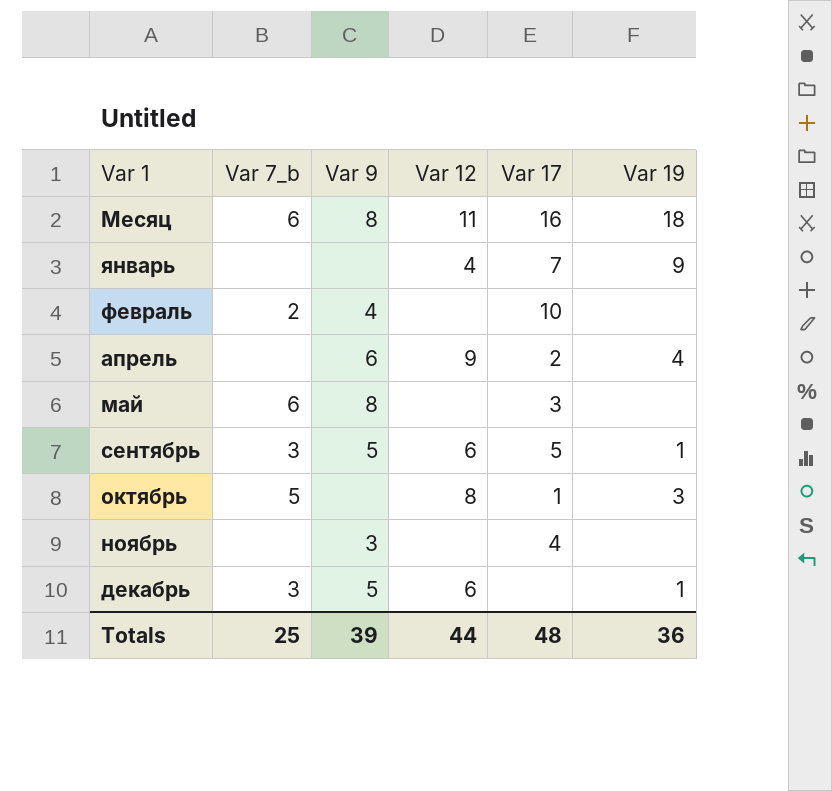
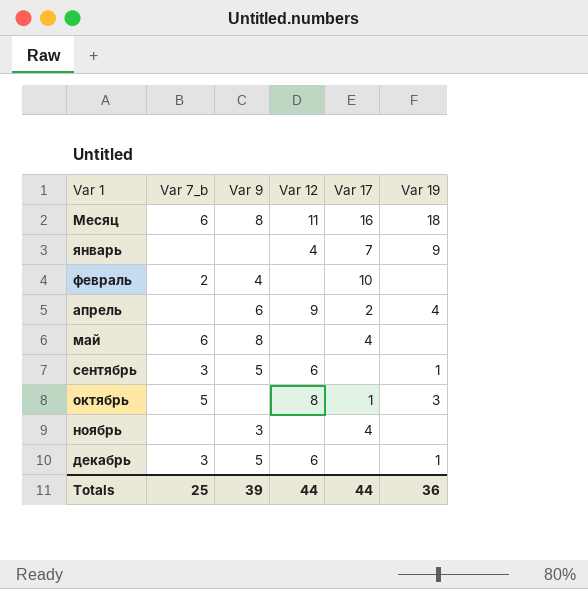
май | Var 17: 3 -> 4
сентябрь | Var 17: 5 -> none
Totals | Var 17: 48 -> 44

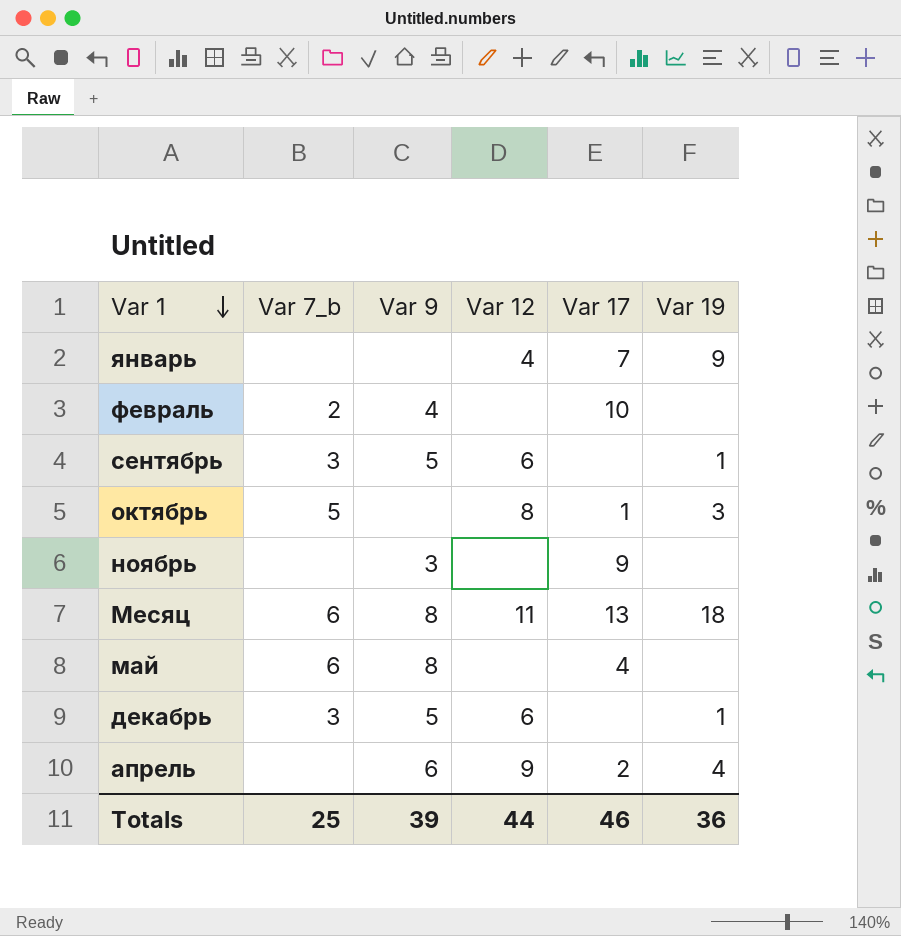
row order: none -> Var 1 descending
ноябрь | Var 17: 4 -> 9
Месяц | Var 17: 16 -> 13
Totals | Var 17: 44 -> 46

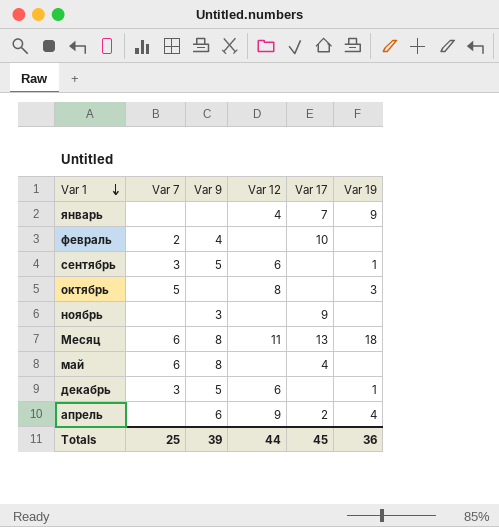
column name: Var 7_b -> Var 7
октябрь | Var 17: 1 -> none
Totals | Var 17: 46 -> 45

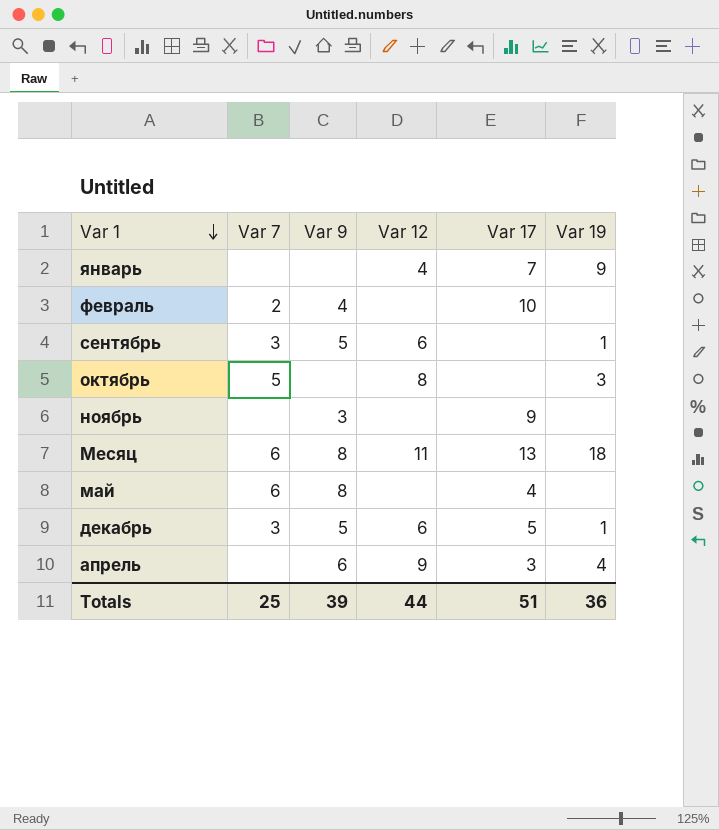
декабрь | Var 17: none -> 5
апрель | Var 17: 2 -> 3
Totals | Var 17: 45 -> 51

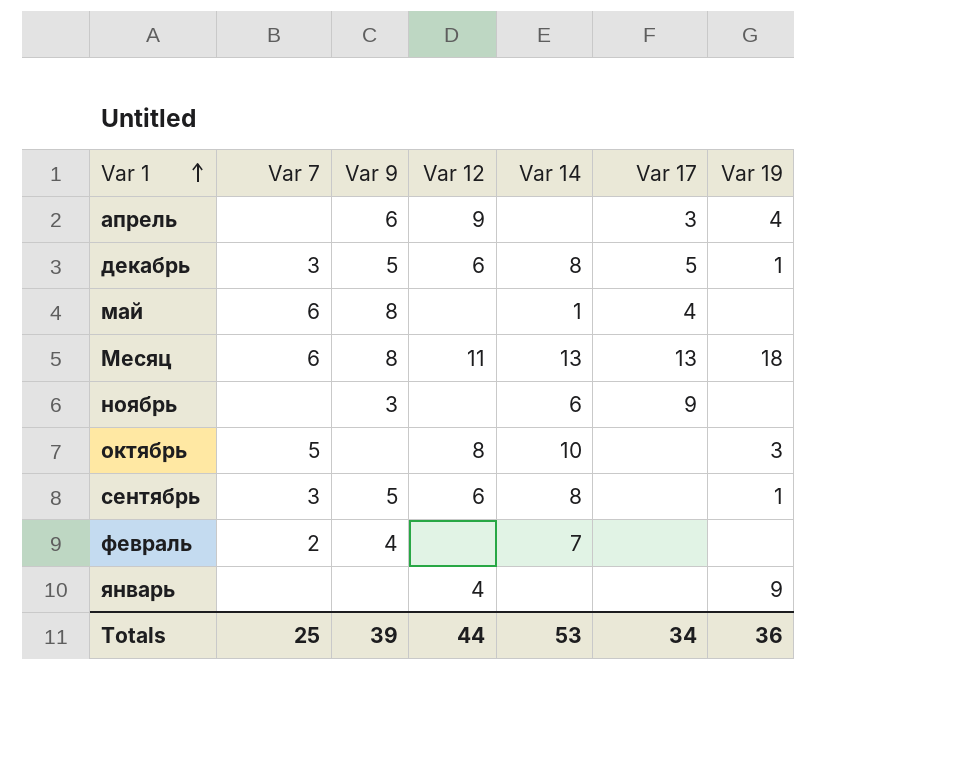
row order: Var 1 descending -> Var 1 ascending
column Var 14 | position: none -> 5
февраль | Var 17: 10 -> none
январь | Var 17: 7 -> none
Totals | Var 17: 51 -> 34

